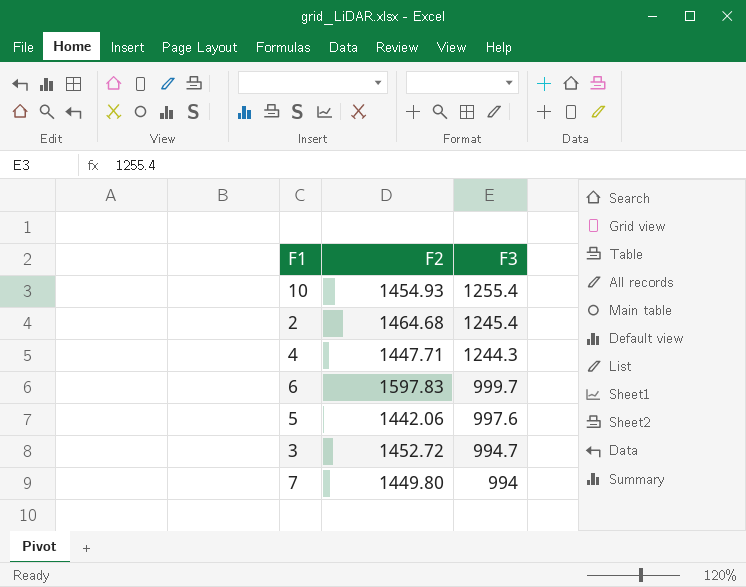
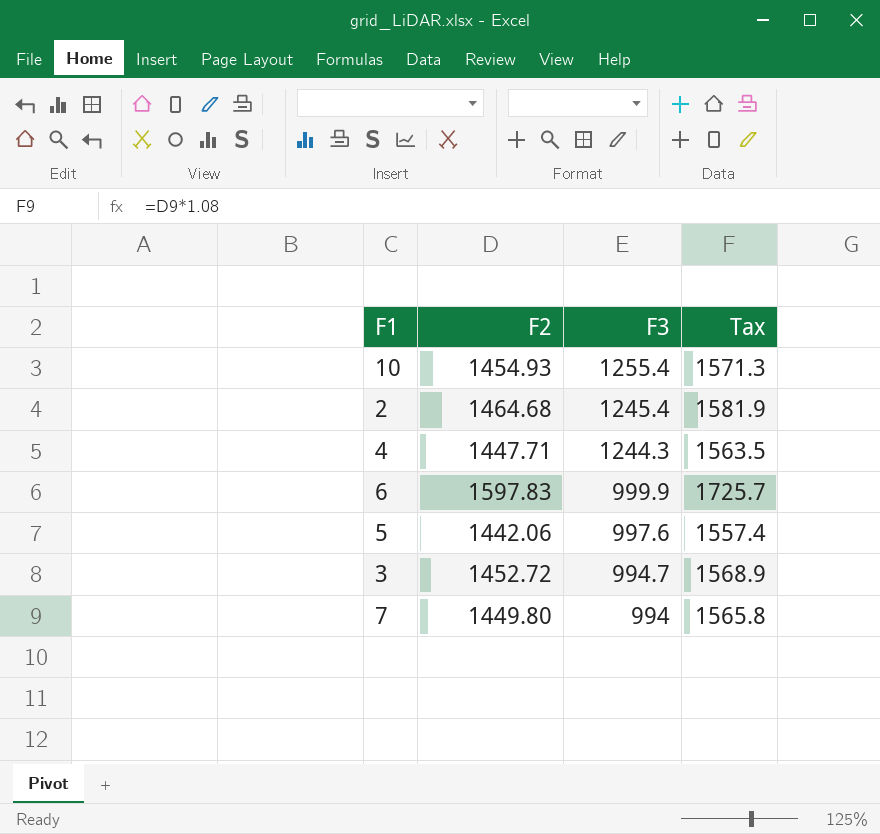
column Tax | formula: none -> [F2] * 1.08
6 | F3: 999.7 -> 999.9

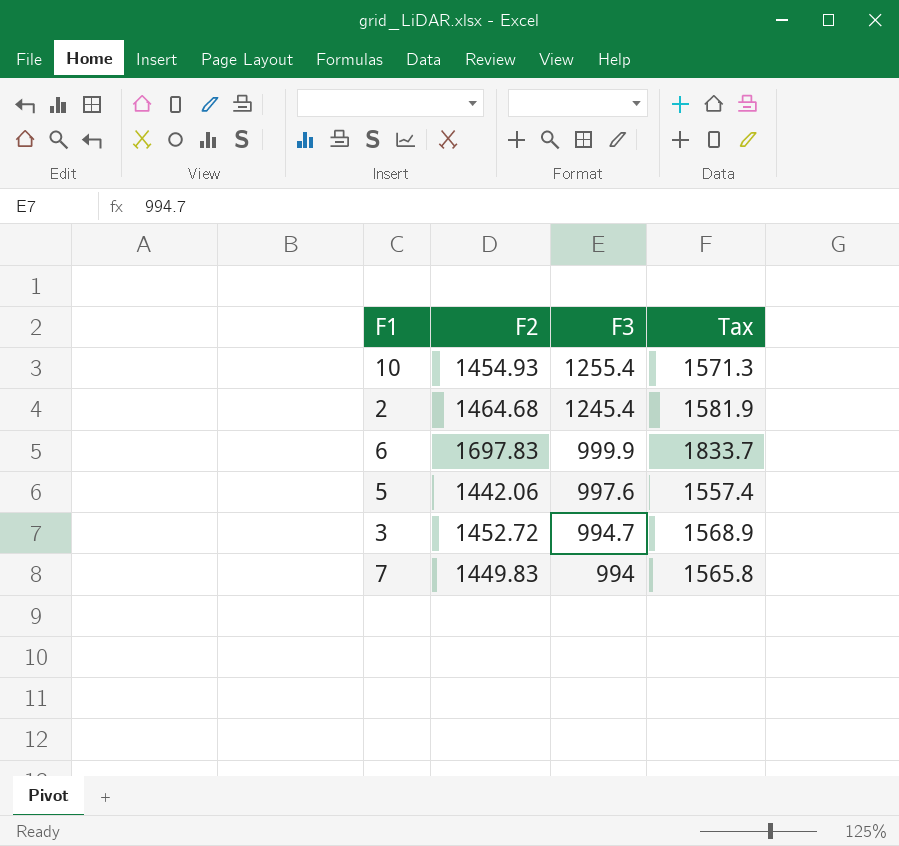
row 4: 1447.71 | 1244.3 | 1563.5 -> none
6 | F2: 1597.83 -> 1697.83
6 | Tax: 1725.7 -> 1833.7
7 | F2: 1449.80 -> 1449.83

